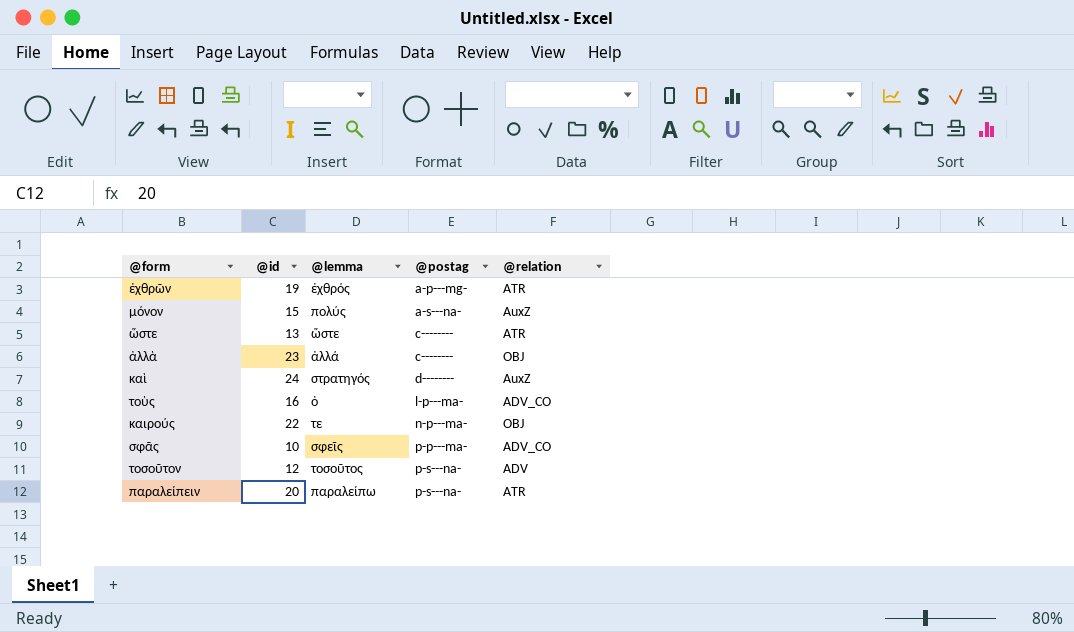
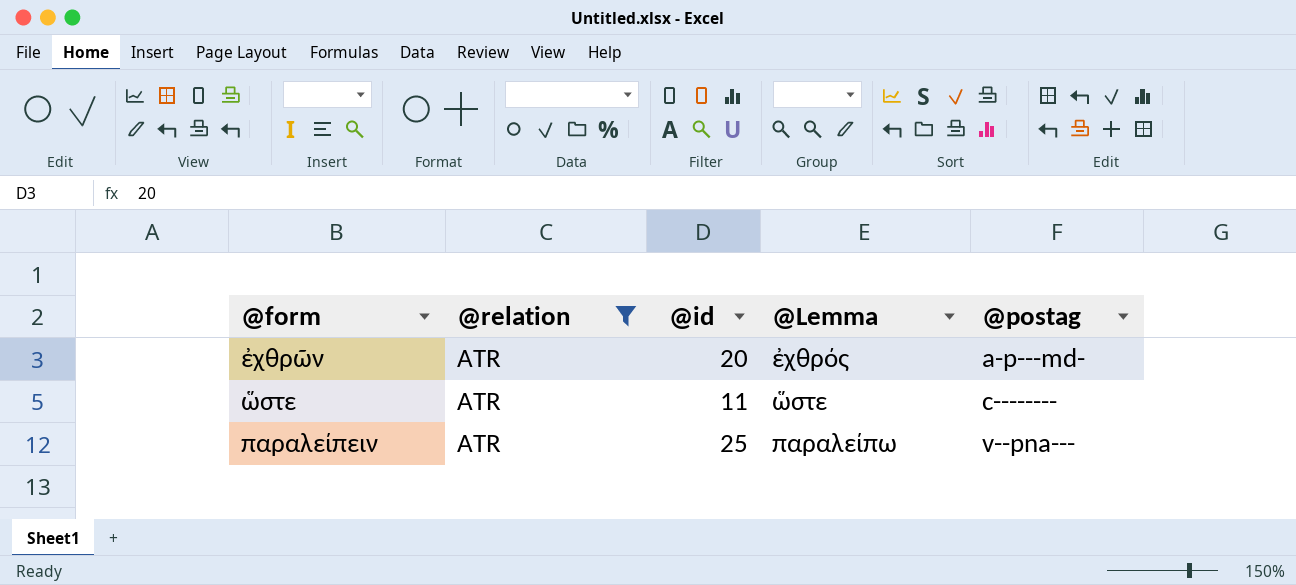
filter: none -> @relation = ATR
column @relation | position: 5 -> 2
column name: @lemma -> @Lemma
ἐχθρῶν | @id: 19 -> 20
ἐχθρῶν | @postag: a-p---mg- -> a-p---md-
ὥστε | @id: 13 -> 11
παραλείπειν | @id: 20 -> 25
παραλείπειν | @postag: p-s---na- -> v--pna---

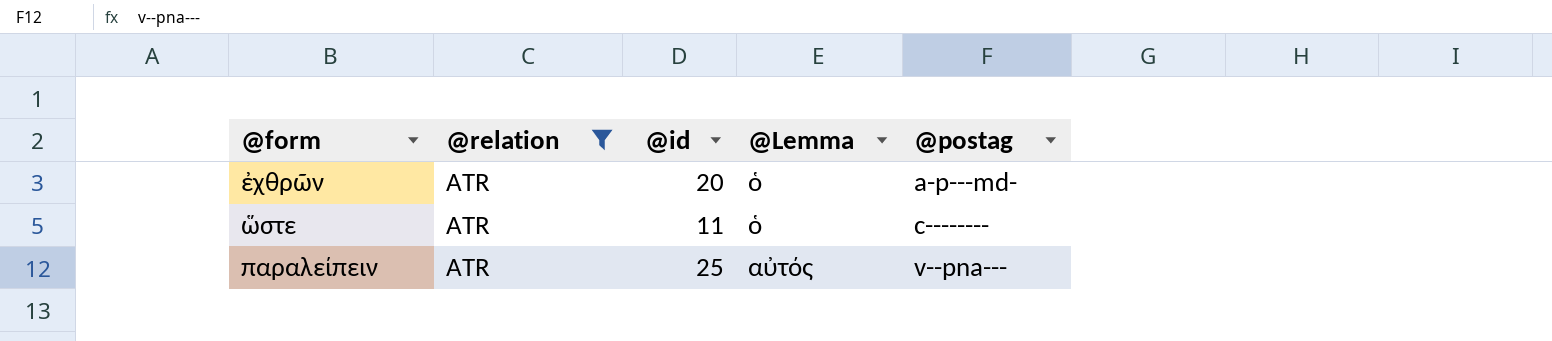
ἐχθρῶν | @Lemma: ἐχθρός -> ὁ
ὥστε | @Lemma: ὥστε -> ὁ
παραλείπειν | @Lemma: παραλείπω -> αὐτός

